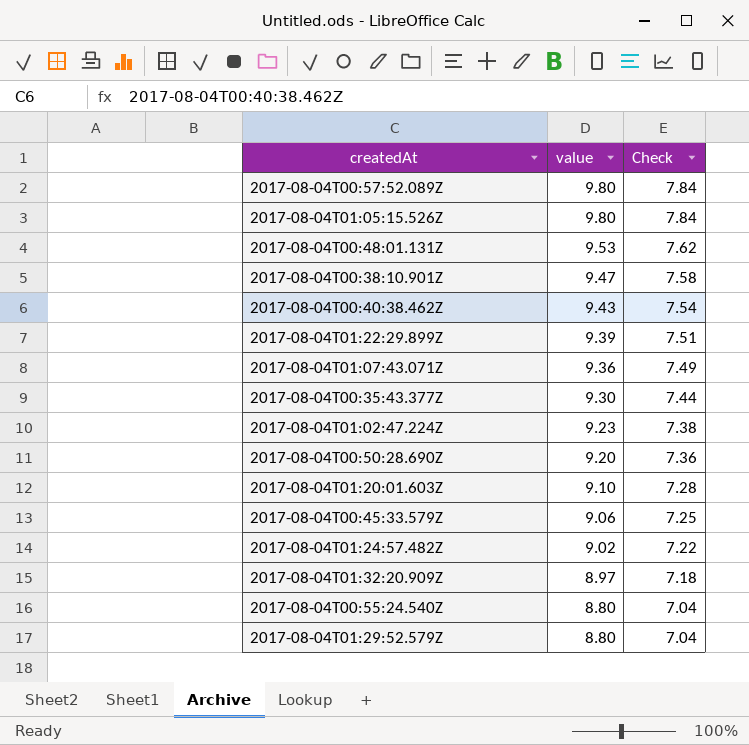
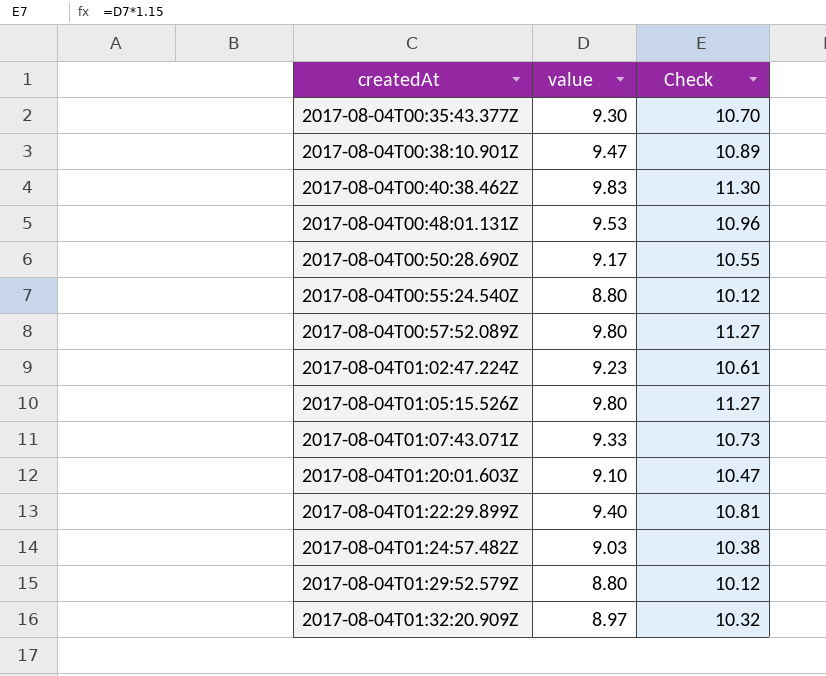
row order: value descending -> createdAt ascending
column Check | formula: [value] * 0.8 -> [value] * 1.15
row 2017-08-04T00:45:33.579Z: 9.06 | 7.25 -> none
2017-08-04T00:40:38.462Z | value: 9.43 -> 9.83
2017-08-04T00:50:28.690Z | value: 9.20 -> 9.17
2017-08-04T01:07:43.071Z | value: 9.36 -> 9.33
2017-08-04T01:22:29.899Z | value: 9.39 -> 9.40
2017-08-04T01:24:57.482Z | value: 9.02 -> 9.03

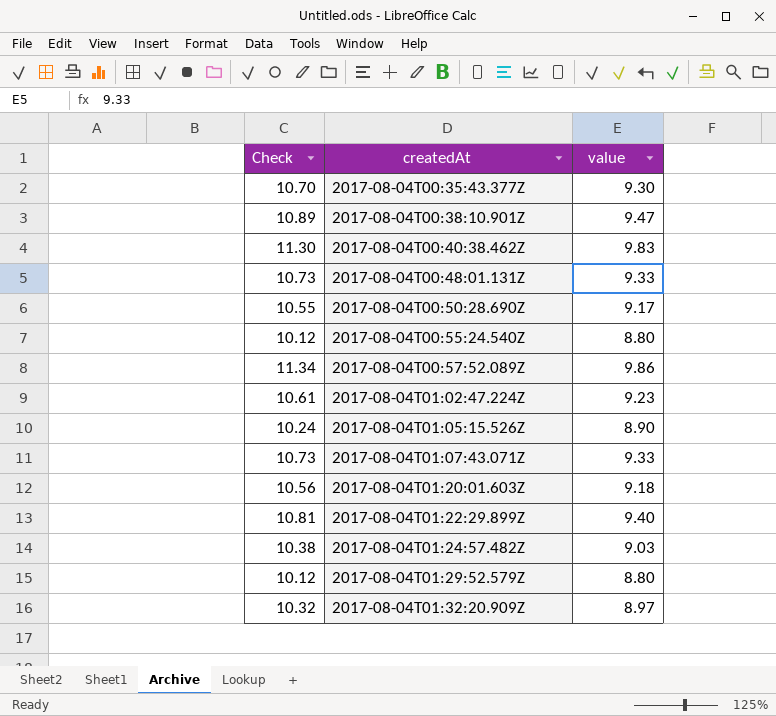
column Check | position: 3 -> 1
2017-08-04T00:48:01.131Z | Check: 10.96 -> 10.73
2017-08-04T00:48:01.131Z | value: 9.53 -> 9.33
2017-08-04T00:57:52.089Z | Check: 11.27 -> 11.34
2017-08-04T00:57:52.089Z | value: 9.80 -> 9.86
2017-08-04T01:05:15.526Z | Check: 11.27 -> 10.24
2017-08-04T01:05:15.526Z | value: 9.80 -> 8.90
2017-08-04T01:20:01.603Z | Check: 10.47 -> 10.56
2017-08-04T01:20:01.603Z | value: 9.10 -> 9.18

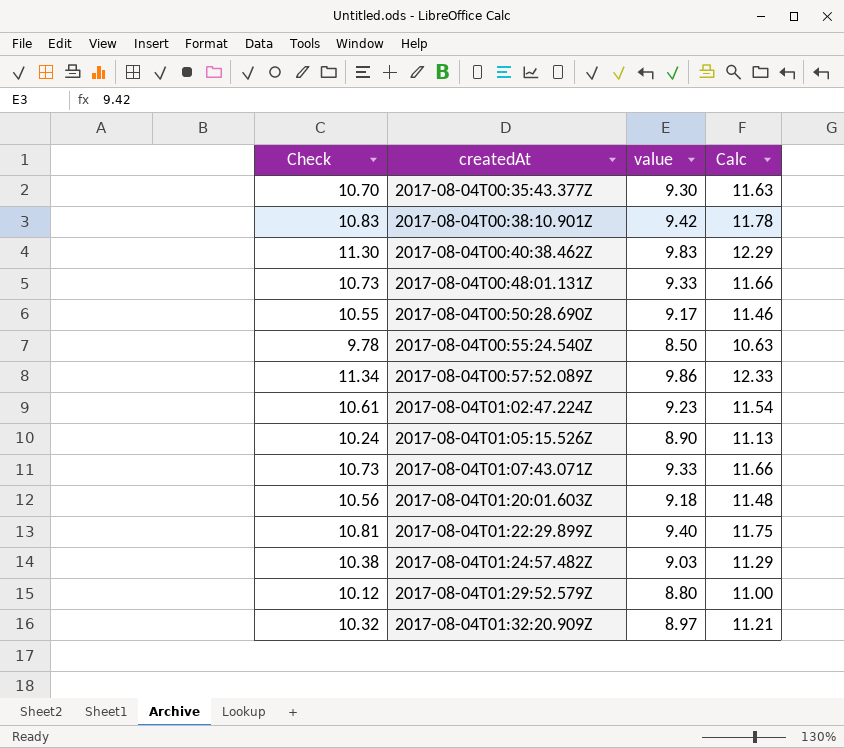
column Calc | formula: none -> [value] * 1.25
2017-08-04T00:38:10.901Z | Check: 10.89 -> 10.83
2017-08-04T00:38:10.901Z | value: 9.47 -> 9.42
2017-08-04T00:55:24.540Z | Check: 10.12 -> 9.78
2017-08-04T00:55:24.540Z | value: 8.80 -> 8.50

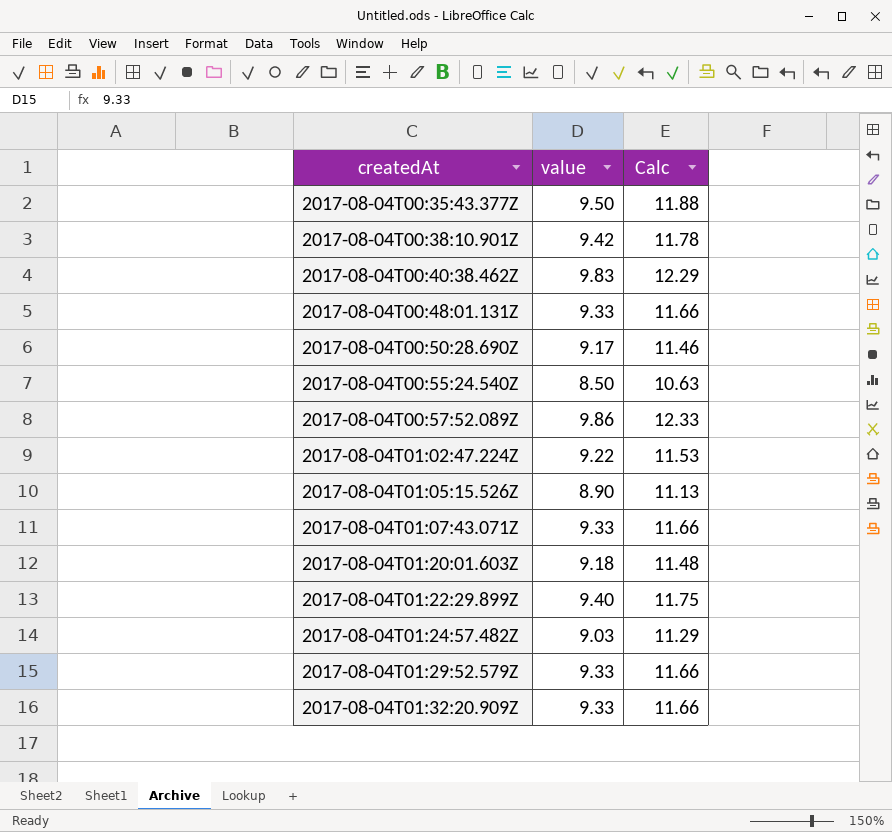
column Check | formula: [value] * 1.15 -> none
2017-08-04T00:35:43.377Z | value: 9.30 -> 9.50
2017-08-04T00:35:43.377Z | Calc: 11.63 -> 11.88
2017-08-04T01:02:47.224Z | value: 9.23 -> 9.22
2017-08-04T01:02:47.224Z | Calc: 11.54 -> 11.53
2017-08-04T01:29:52.579Z | value: 8.80 -> 9.33
2017-08-04T01:29:52.579Z | Calc: 11.00 -> 11.66
2017-08-04T01:32:20.909Z | value: 8.97 -> 9.33
2017-08-04T01:32:20.909Z | Calc: 11.21 -> 11.66

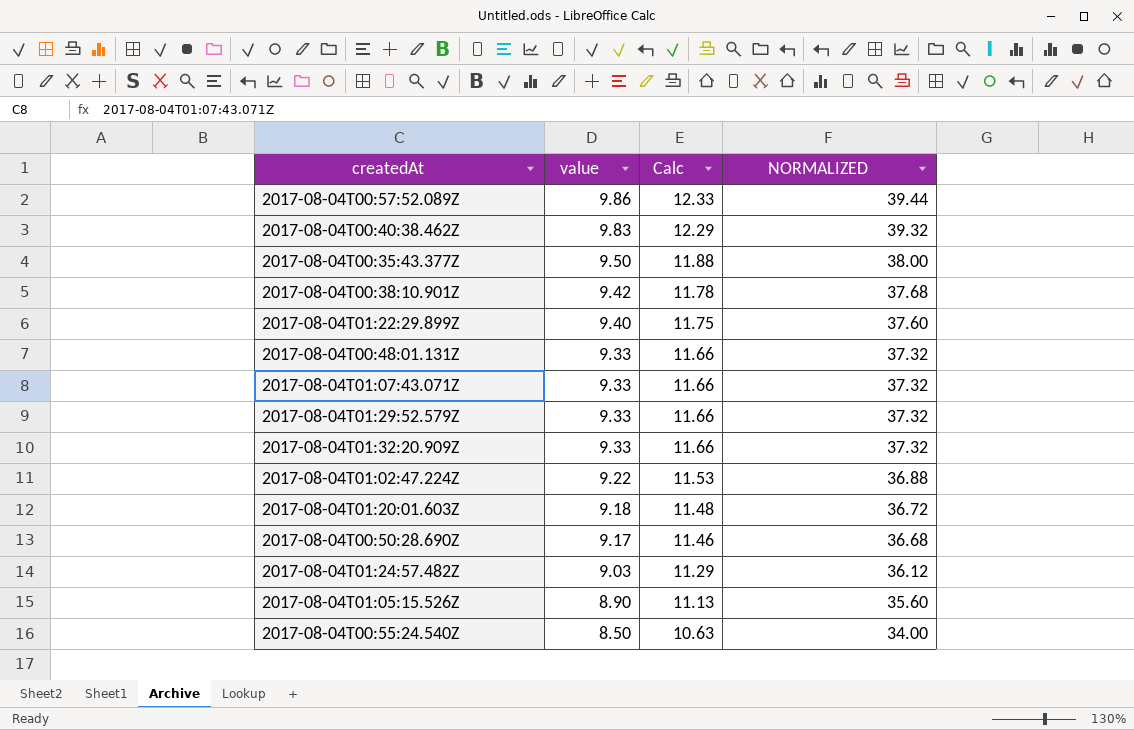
row order: createdAt ascending -> value descending
column NORMALIZED | formula: none -> [value] * 4

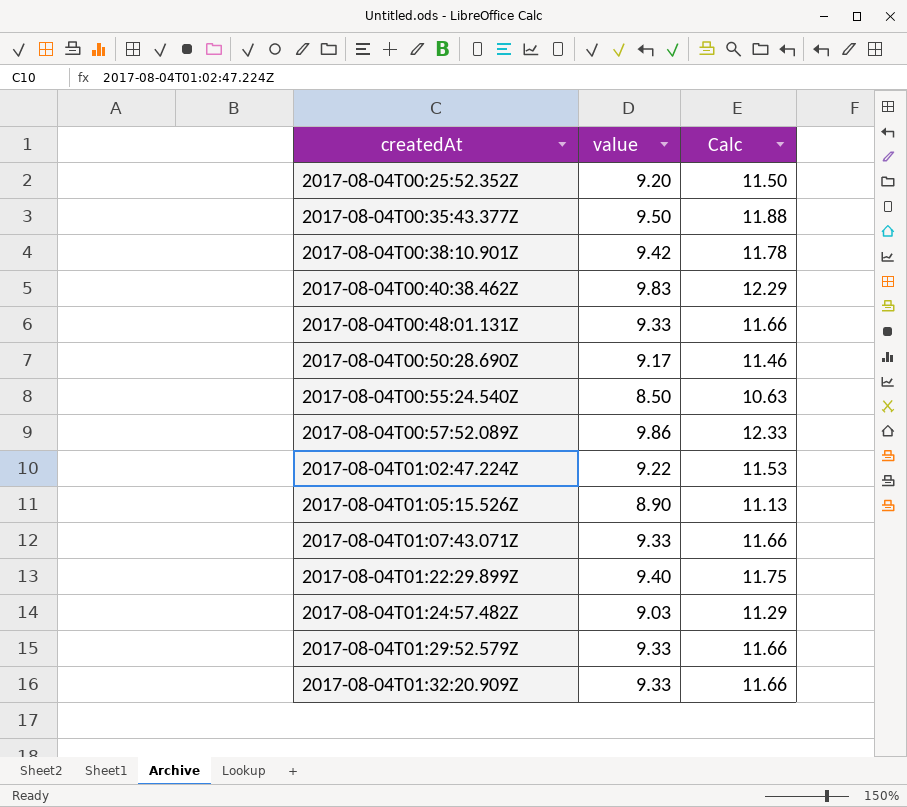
row order: value descending -> createdAt ascending
column NORMALIZED | formula: [value] * 4 -> none
row 2017-08-04T01:20:01.603Z: 9.18 | 11.48 | 36.72 -> none
row 2017-08-04T00:25:52.352Z: none -> 9.20 | 11.50

